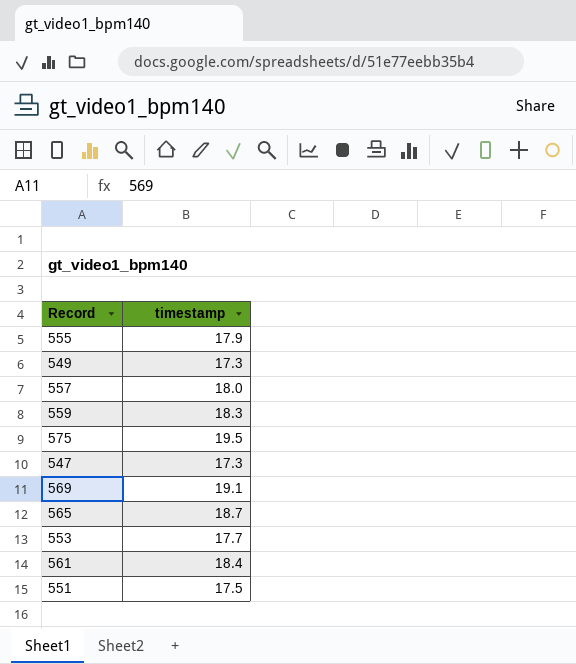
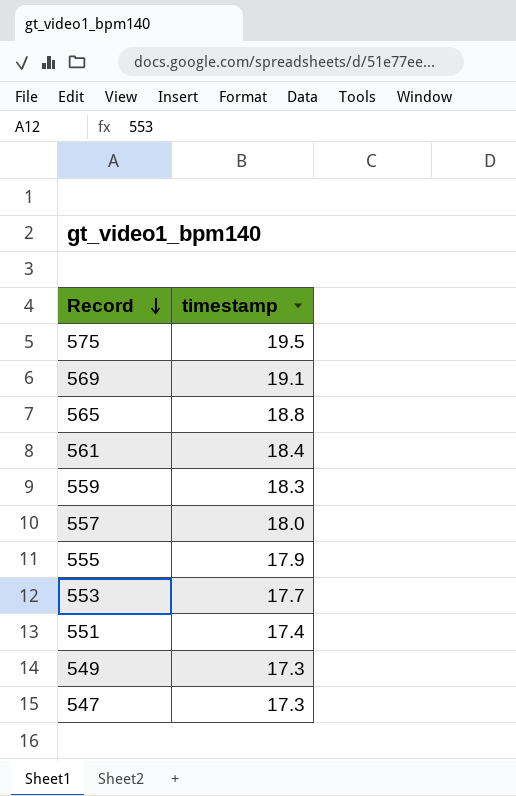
row order: none -> Record descending
565 | timestamp: 18.7 -> 18.8
551 | timestamp: 17.5 -> 17.4

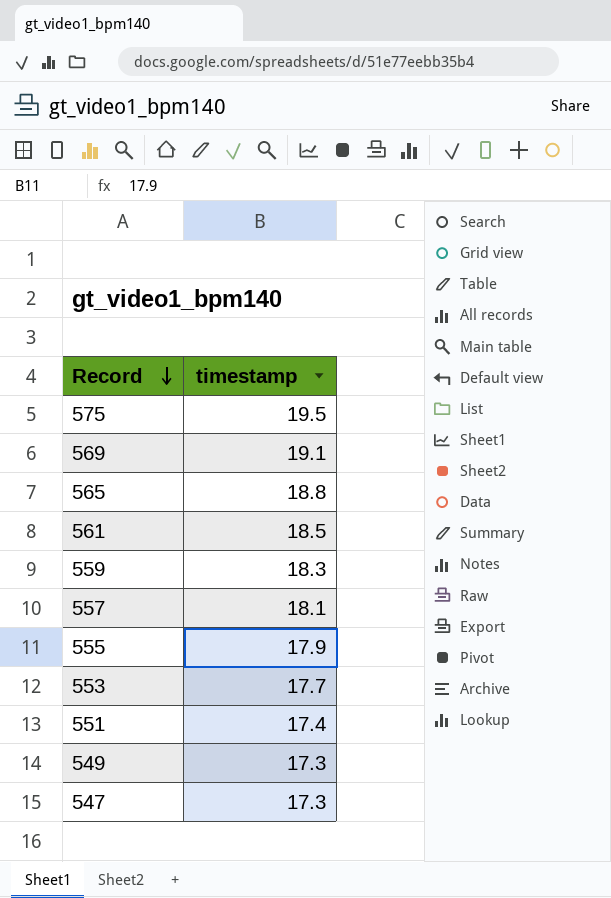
561 | timestamp: 18.4 -> 18.5
557 | timestamp: 18.0 -> 18.1

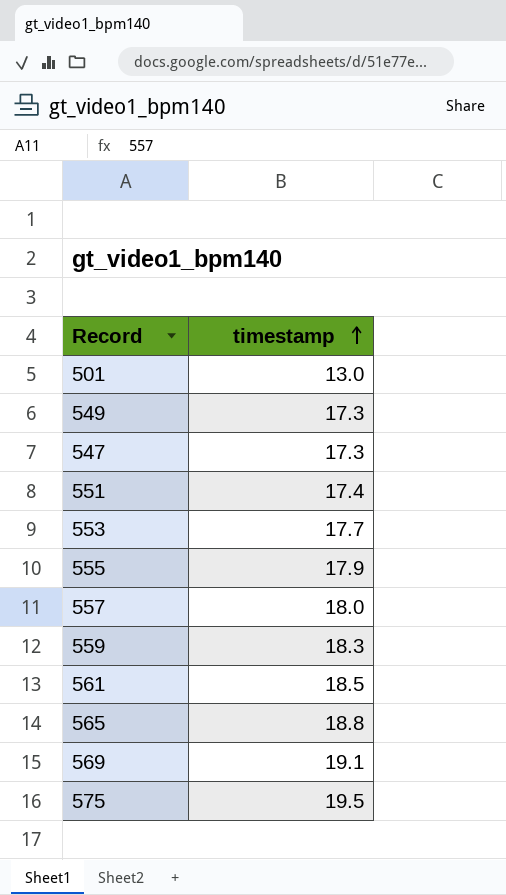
row order: Record descending -> timestamp ascending
row 501: none -> 13.0
557 | timestamp: 18.1 -> 18.0

